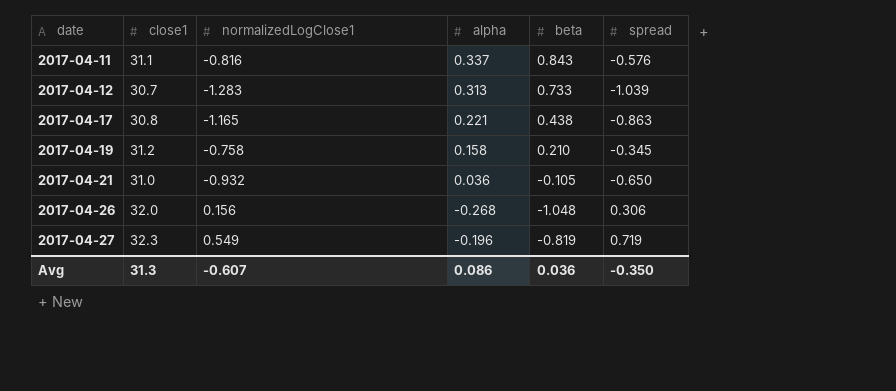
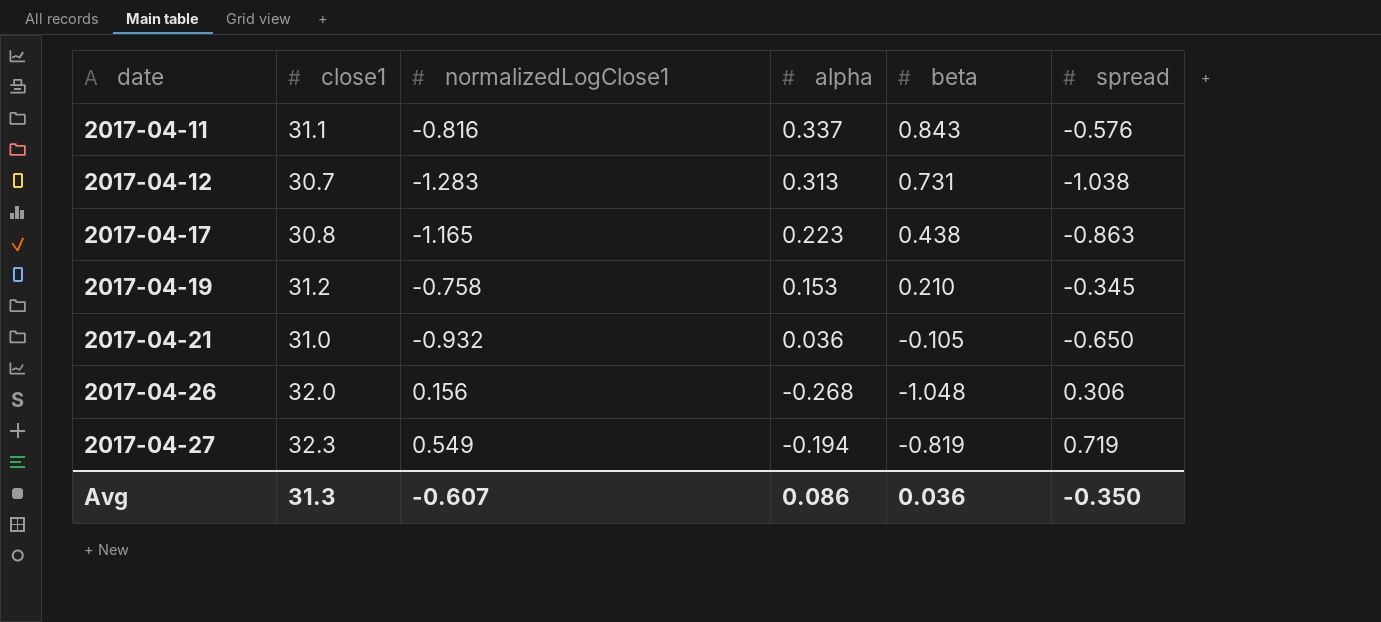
2017-04-12 | beta: 0.733 -> 0.731
2017-04-12 | spread: -1.039 -> -1.038
2017-04-17 | alpha: 0.221 -> 0.223
2017-04-19 | alpha: 0.158 -> 0.153
2017-04-27 | alpha: -0.196 -> -0.194

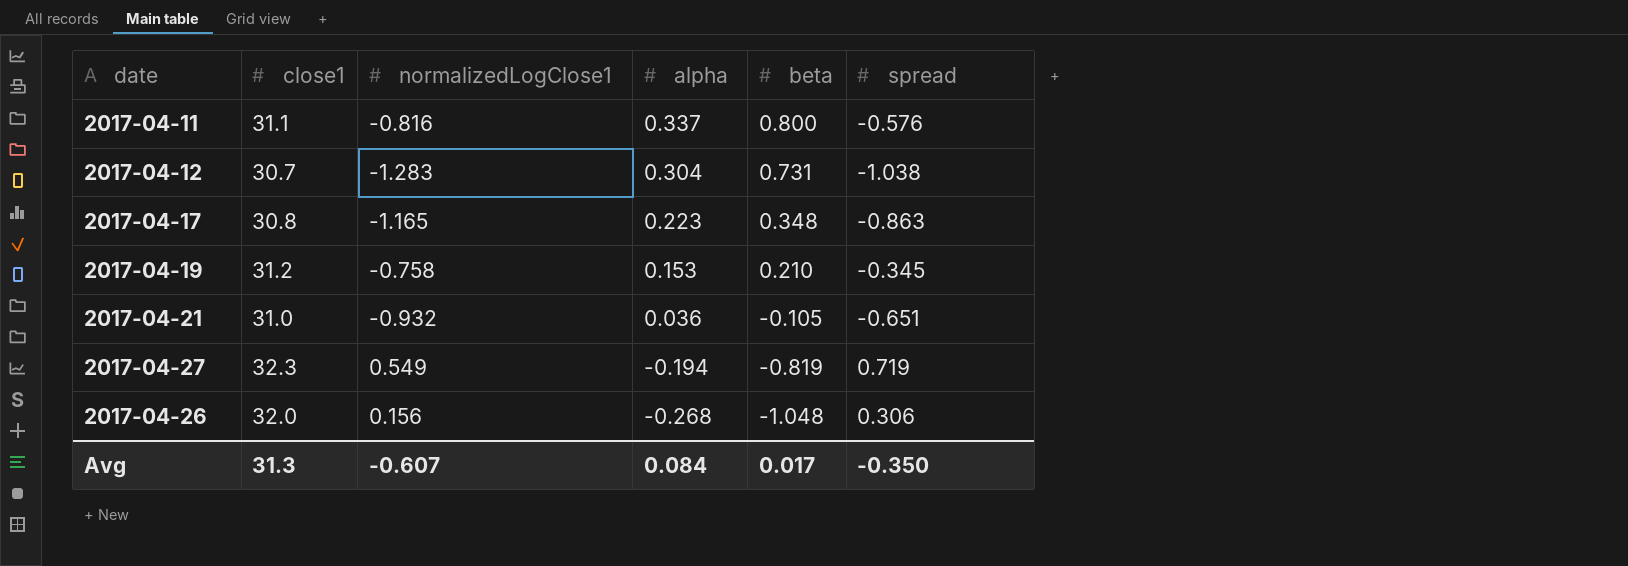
row order: date ascending -> alpha descending
2017-04-11 | beta: 0.843 -> 0.800
2017-04-12 | alpha: 0.313 -> 0.304
2017-04-17 | beta: 0.438 -> 0.348
2017-04-21 | spread: -0.650 -> -0.651
Avg | alpha: 0.086 -> 0.084
Avg | beta: 0.036 -> 0.017

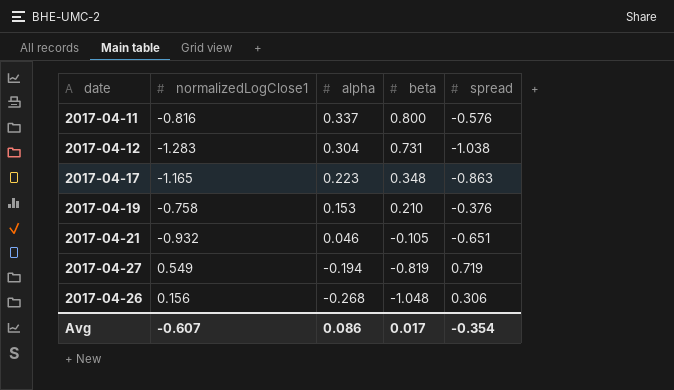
column close1 | position: 2 -> none
2017-04-19 | spread: -0.345 -> -0.376
2017-04-21 | alpha: 0.036 -> 0.046
Avg | alpha: 0.084 -> 0.086
Avg | spread: -0.350 -> -0.354

